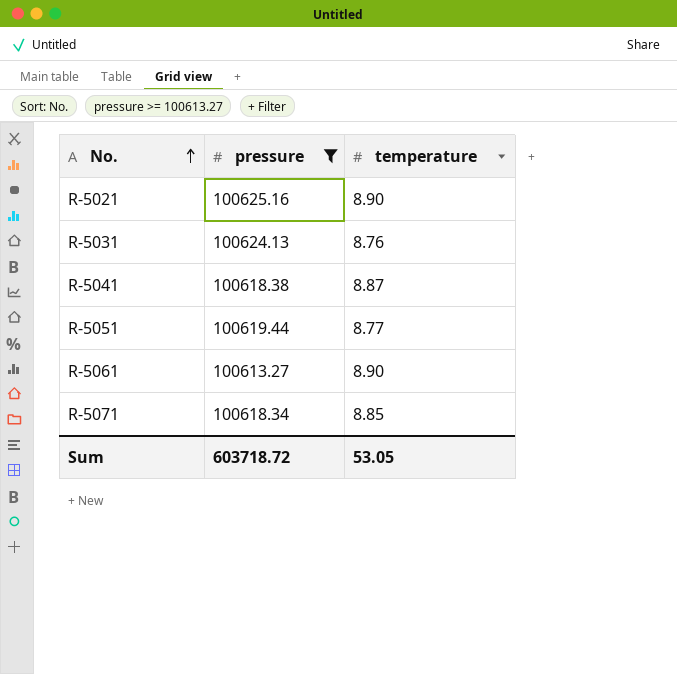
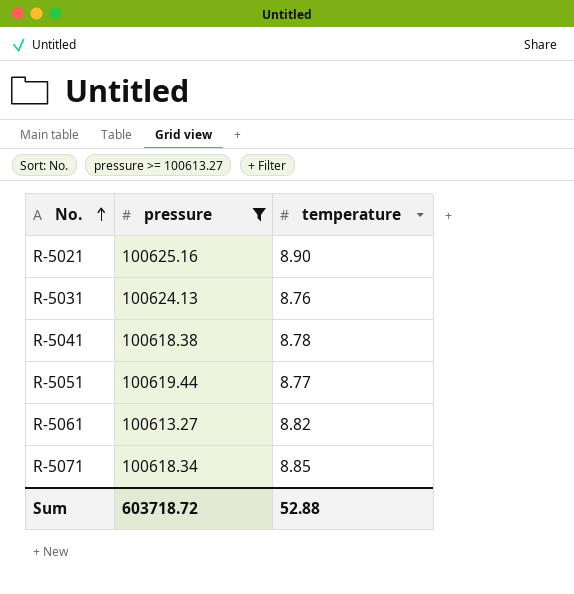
R-5041 | temperature: 8.87 -> 8.78
R-5061 | temperature: 8.90 -> 8.82
Sum | temperature: 53.05 -> 52.88

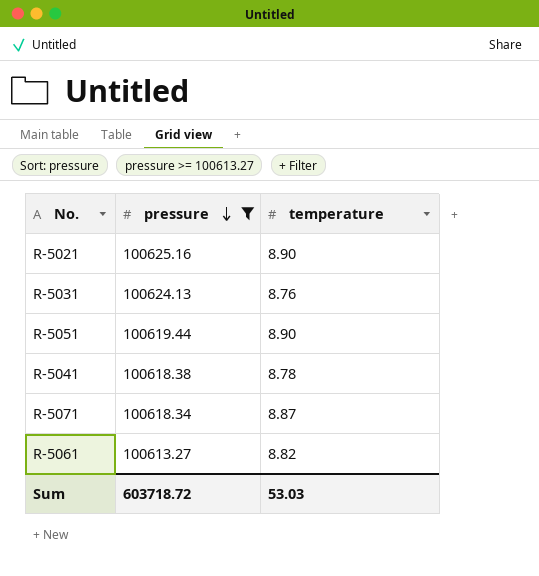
row order: No. ascending -> pressure descending
R-5051 | temperature: 8.77 -> 8.90
R-5071 | temperature: 8.85 -> 8.87
Sum | temperature: 52.88 -> 53.03

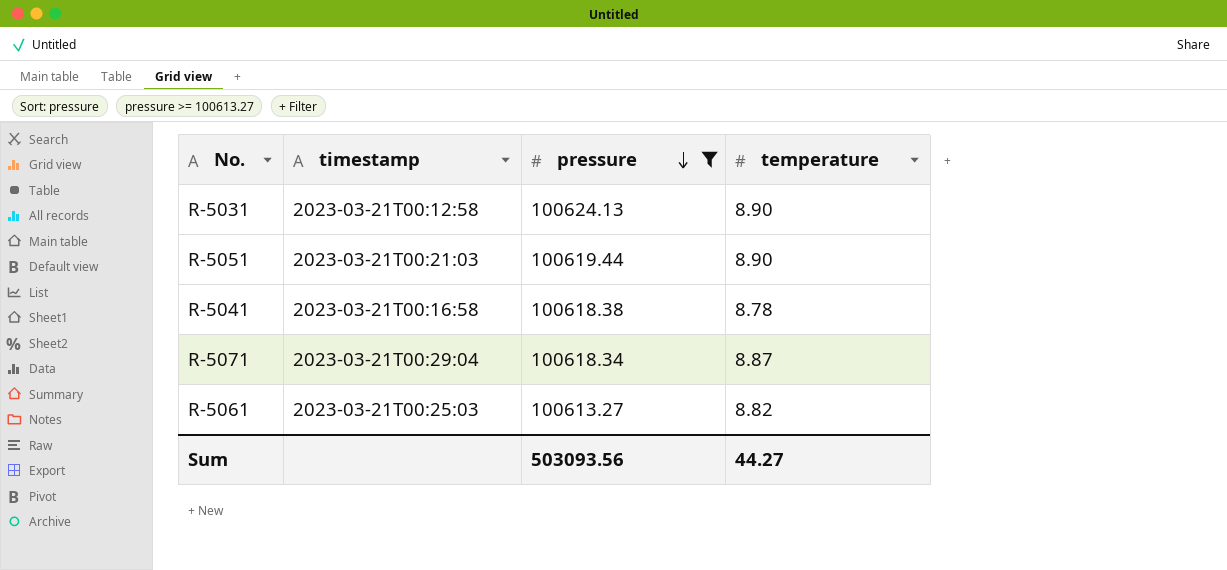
column timestamp | position: none -> 2
row R-5021: 100625.16 | 8.90 -> none
R-5031 | temperature: 8.76 -> 8.90
Sum | pressure: 603718.72 -> 503093.56
Sum | temperature: 53.03 -> 44.27

